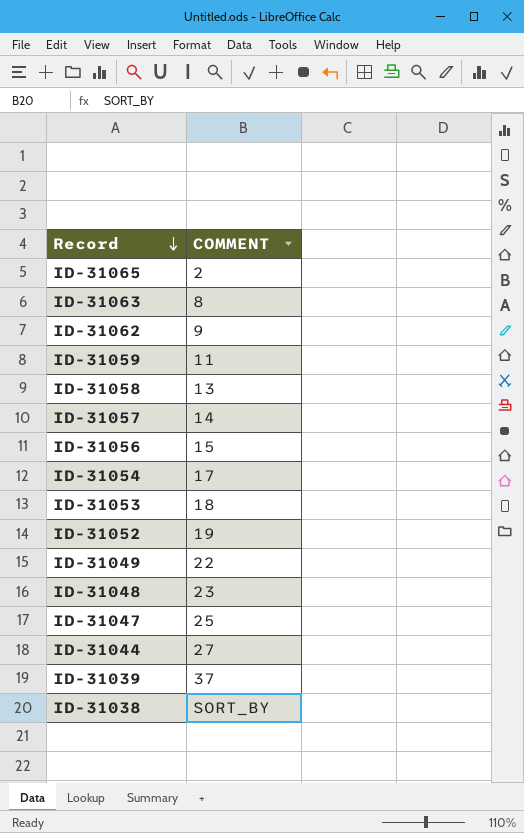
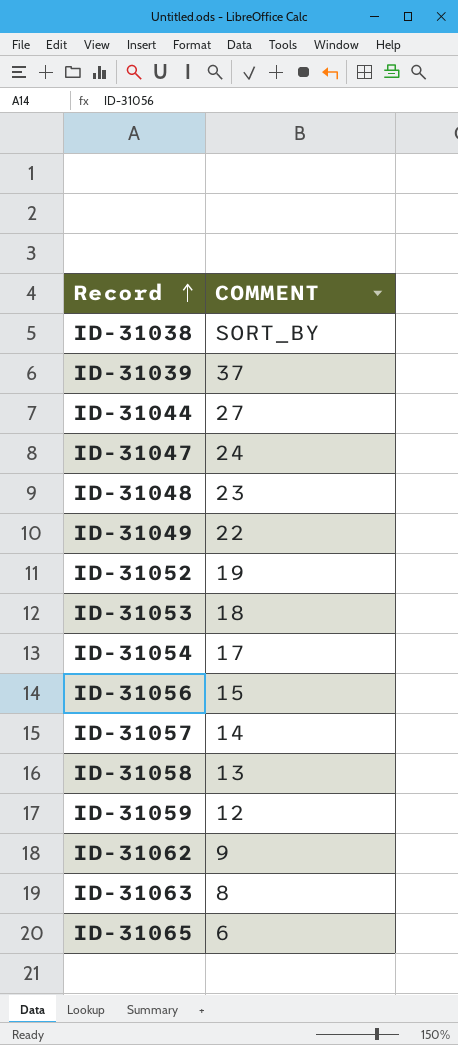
row order: Record descending -> Record ascending
ID-31047 | COMMENT: 25 -> 24
ID-31059 | COMMENT: 11 -> 12
ID-31065 | COMMENT: 2 -> 6

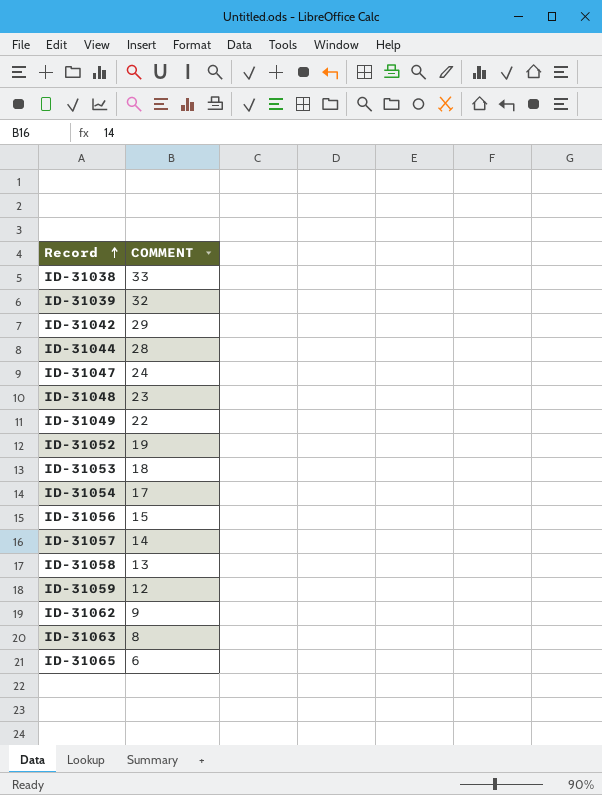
ID-31038 | COMMENT: SORT_BY -> 33
ID-31039 | COMMENT: 37 -> 32
row ID-31042: none -> 29
ID-31044 | COMMENT: 27 -> 28

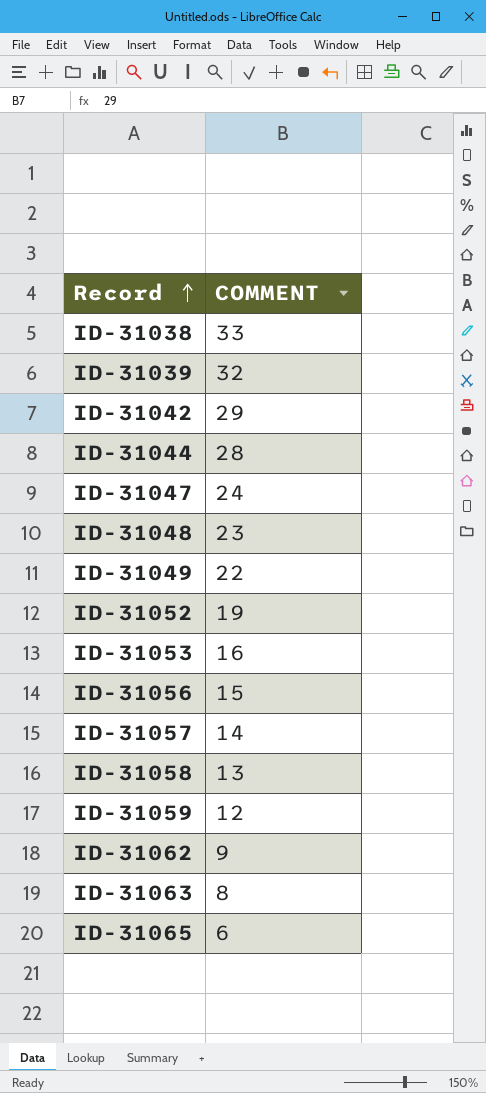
row ID-31054: 17 -> none
ID-31053 | COMMENT: 18 -> 16

